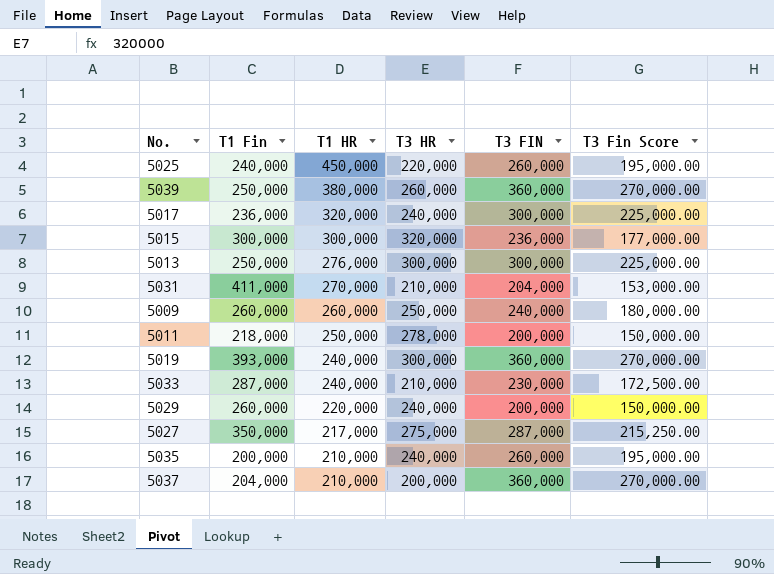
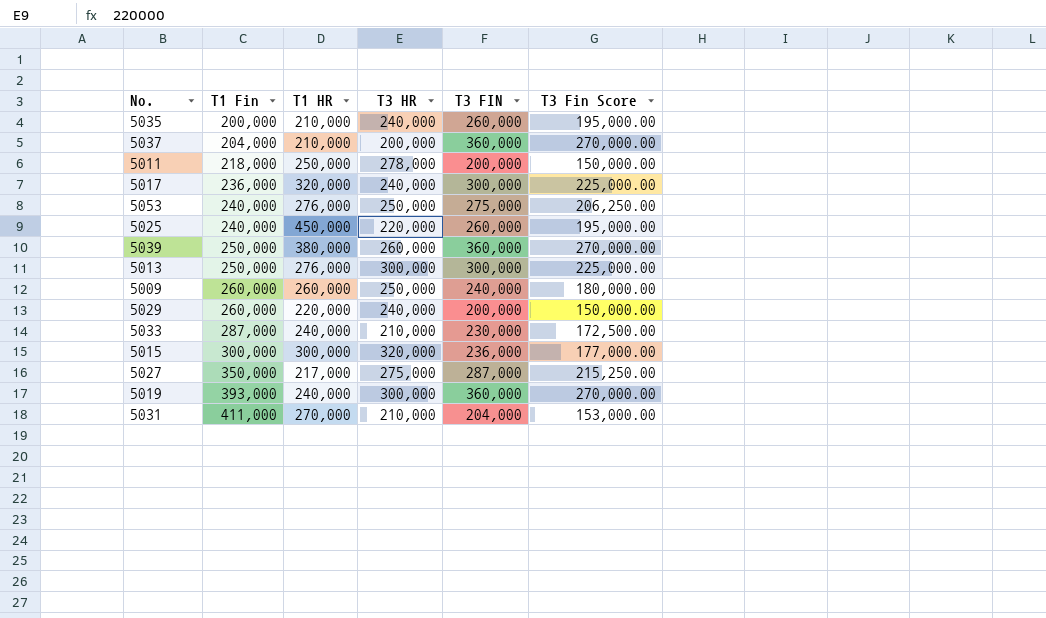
row order: T1 HR descending -> T1 Fin ascending
row 5053: none -> 240,000 | 276,000 | 250,000 | 275,000 | 206,250.00

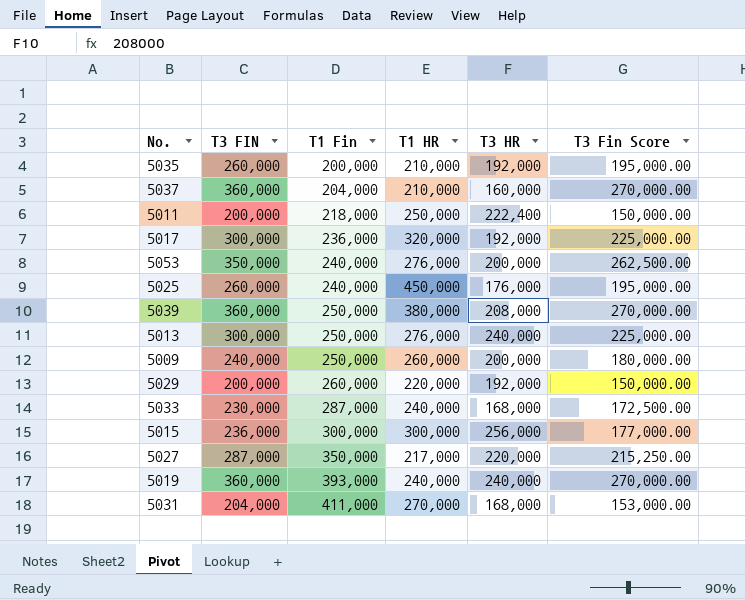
column T3 FIN | position: 5 -> 2
5035 | T3 HR: 240,000 -> 192,000
5037 | T3 HR: 200,000 -> 160,000
5011 | T3 HR: 278,000 -> 222,400
5017 | T3 HR: 240,000 -> 192,000
5053 | T3 FIN: 275,000 -> 350,000
5053 | T3 HR: 250,000 -> 200,000
5053 | T3 Fin Score: 206,250.00 -> 262,500.00
5025 | T3 HR: 220,000 -> 176,000
5039 | T3 HR: 260,000 -> 208,000
5013 | T3 HR: 300,000 -> 240,000
5009 | T1 Fin: 260,000 -> 250,000
5009 | T3 HR: 250,000 -> 200,000
5029 | T3 HR: 240,000 -> 192,000
5033 | T3 HR: 210,000 -> 168,000
5015 | T3 HR: 320,000 -> 256,000
5027 | T3 HR: 275,000 -> 220,000
5019 | T3 HR: 300,000 -> 240,000
5031 | T3 HR: 210,000 -> 168,000

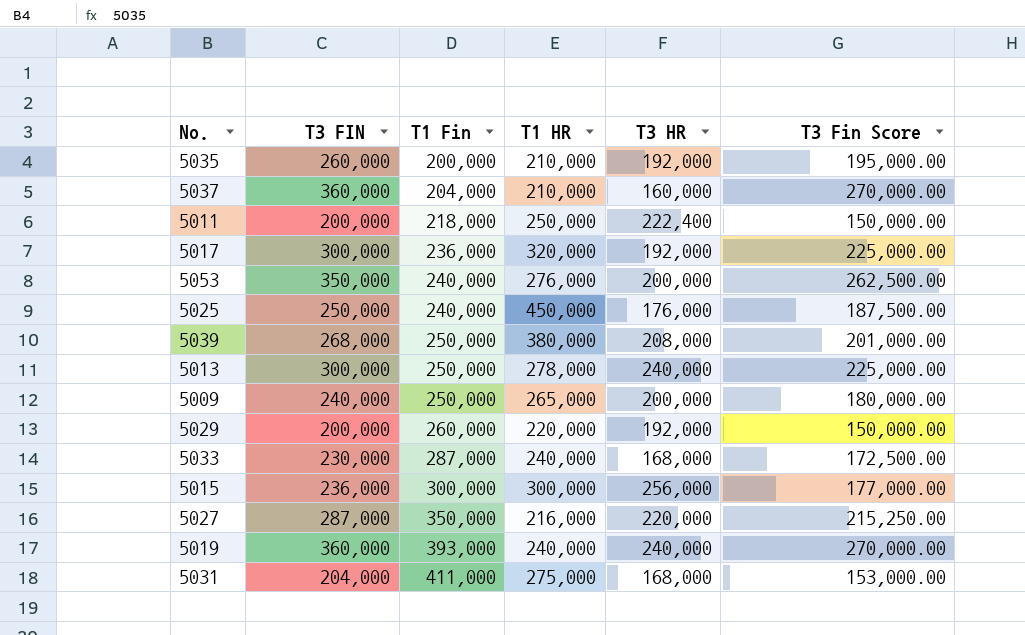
5025 | T3 FIN: 260,000 -> 250,000
5025 | T3 Fin Score: 195,000.00 -> 187,500.00
5039 | T3 FIN: 360,000 -> 268,000
5039 | T3 Fin Score: 270,000.00 -> 201,000.00
5013 | T1 HR: 276,000 -> 278,000
5009 | T1 HR: 260,000 -> 265,000
5027 | T1 HR: 217,000 -> 216,000
5031 | T1 HR: 270,000 -> 275,000

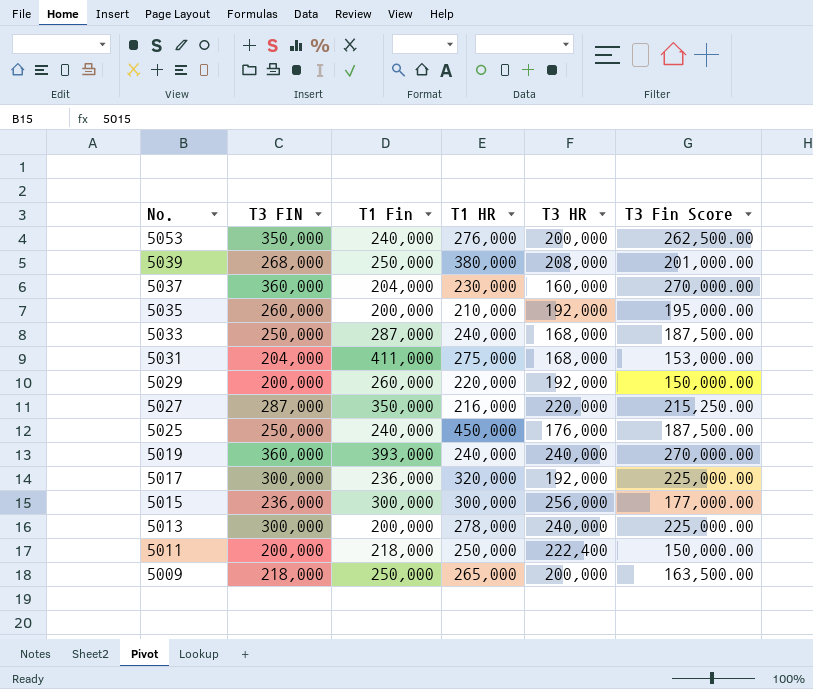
row order: T1 Fin ascending -> No. descending
5037 | T1 HR: 210,000 -> 230,000
5033 | T3 FIN: 230,000 -> 250,000
5033 | T3 Fin Score: 172,500.00 -> 187,500.00
5013 | T1 Fin: 250,000 -> 200,000
5009 | T3 FIN: 240,000 -> 218,000
5009 | T3 Fin Score: 180,000.00 -> 163,500.00

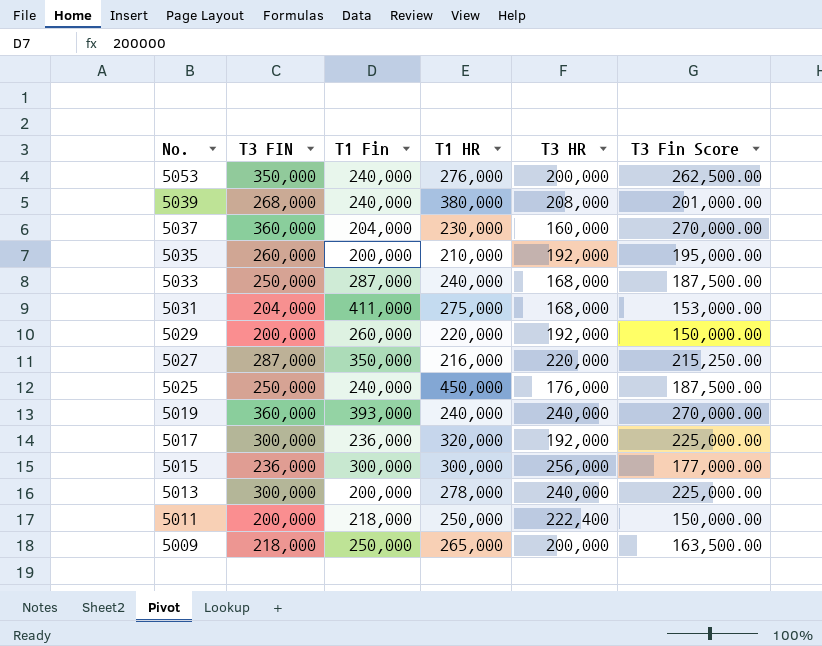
5039 | T1 Fin: 250,000 -> 240,000

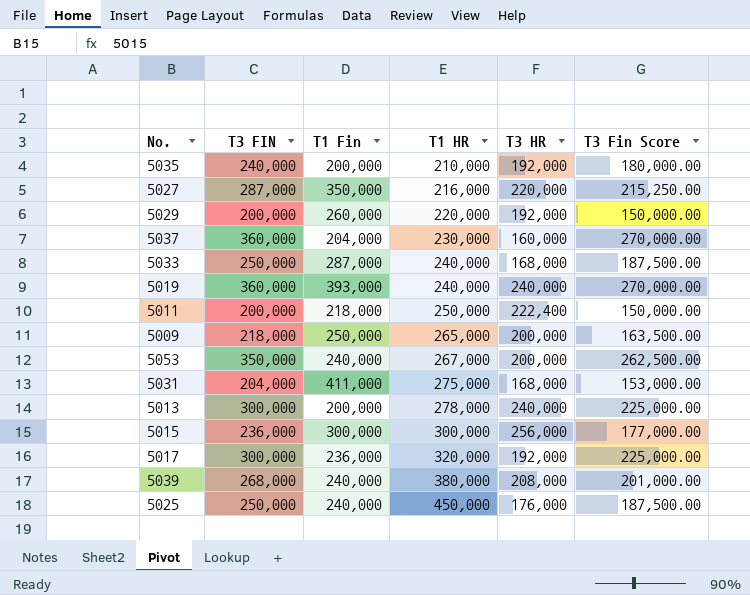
row order: No. descending -> T1 HR ascending
5035 | T3 FIN: 260,000 -> 240,000
5035 | T3 Fin Score: 195,000.00 -> 180,000.00
5053 | T1 HR: 276,000 -> 267,000

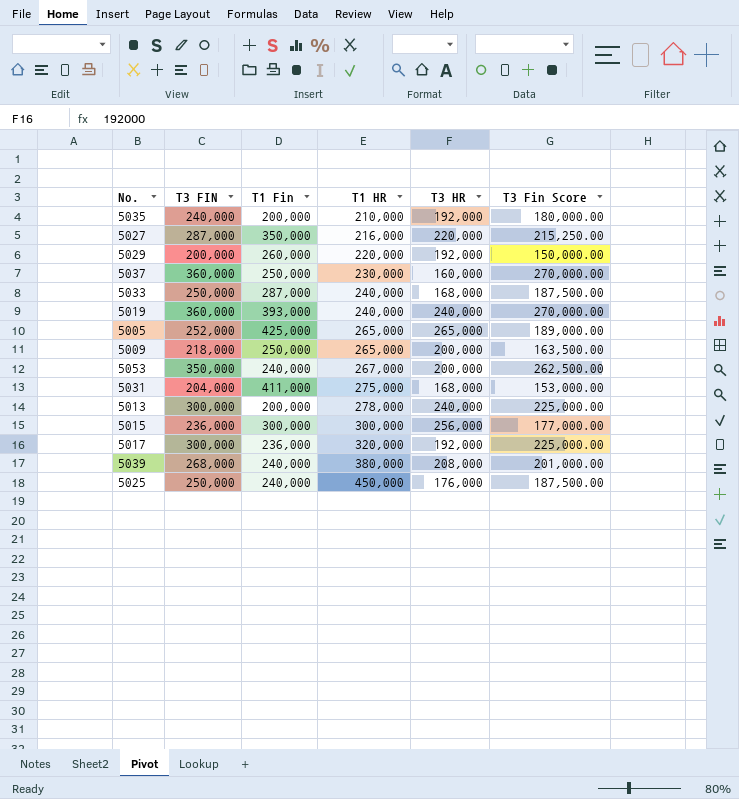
row 5011: 200,000 | 218,000 | 250,000 | 222,400 | 150,000.00 -> none
5037 | T1 Fin: 204,000 -> 250,000
row 5005: none -> 252,000 | 425,000 | 265,000 | 265,000 | 189,000.00

